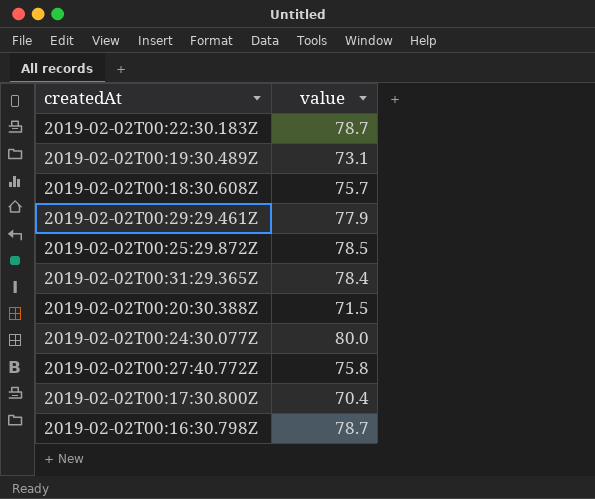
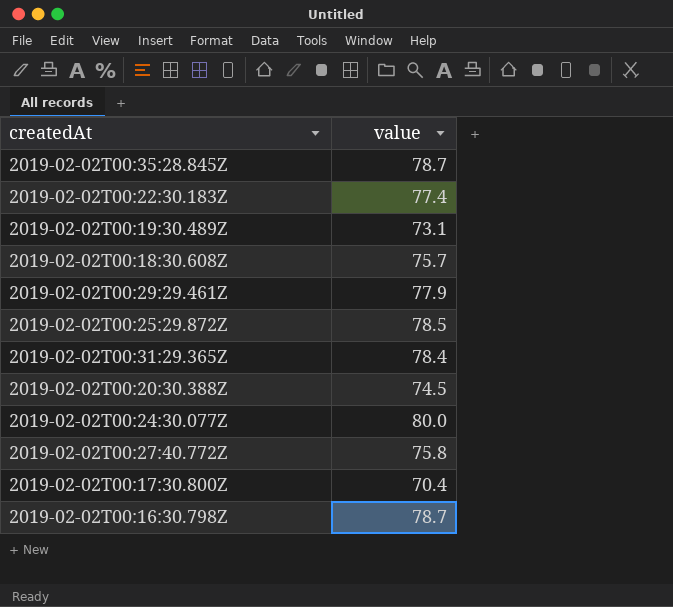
row 2019-02-02T00:35:28.845Z: none -> 78.7
2019-02-02T00:22:30.183Z | value: 78.7 -> 77.4
2019-02-02T00:20:30.388Z | value: 71.5 -> 74.5

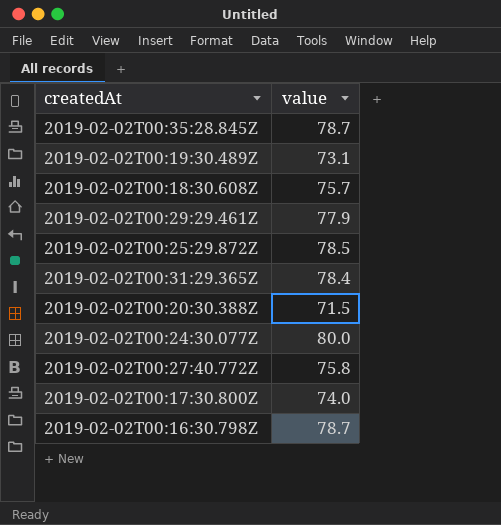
row 2019-02-02T00:22:30.183Z: 77.4 -> none
2019-02-02T00:20:30.388Z | value: 74.5 -> 71.5
2019-02-02T00:17:30.800Z | value: 70.4 -> 74.0

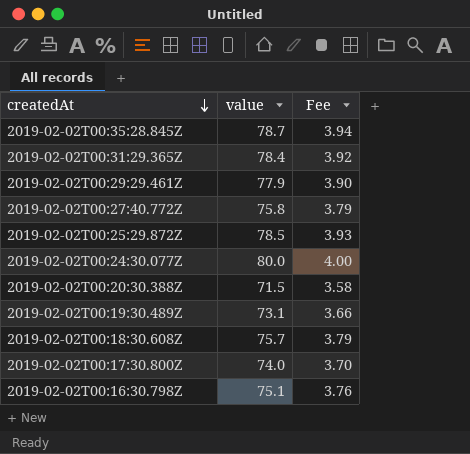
row order: none -> createdAt descending
column Fee | formula: none -> [value] * 0.05
2019-02-02T00:16:30.798Z | value: 78.7 -> 75.1

